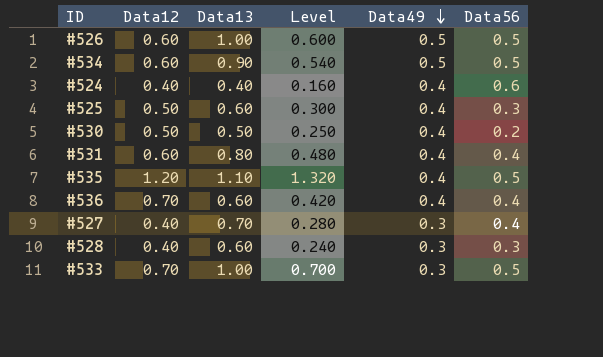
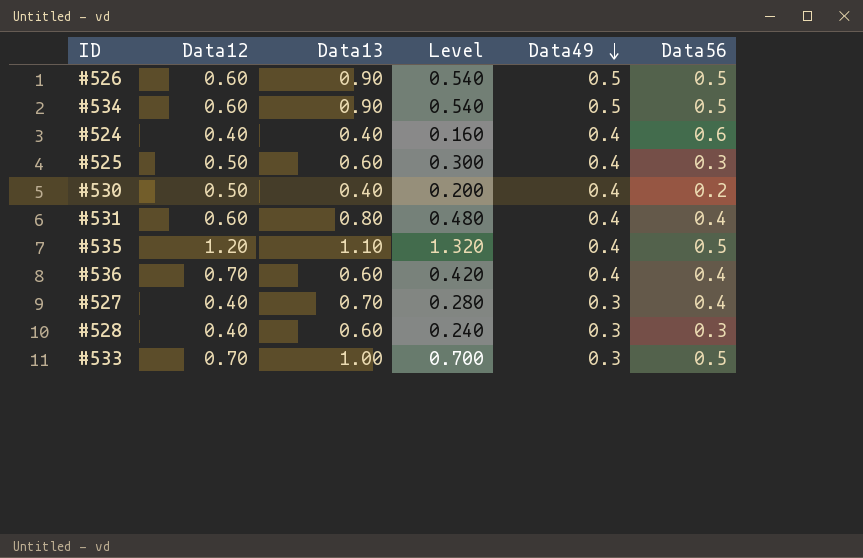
#526 | Data13: 1.00 -> 0.90
#526 | Level: 0.600 -> 0.540
#530 | Data13: 0.50 -> 0.40
#530 | Level: 0.250 -> 0.200

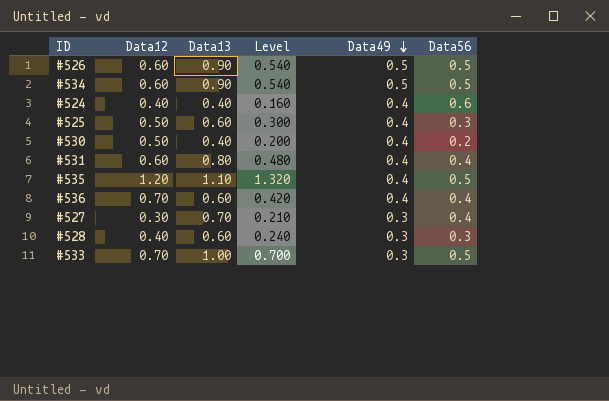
#527 | Data12: 0.40 -> 0.30
#527 | Level: 0.280 -> 0.210

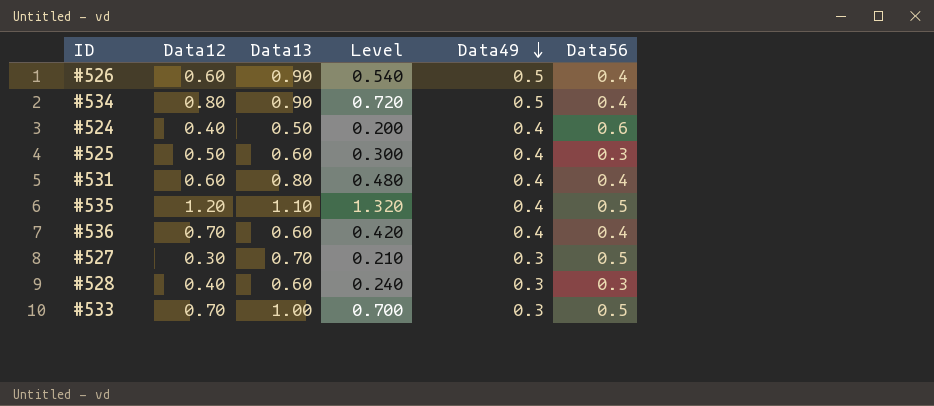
row #530: 0.50 | 0.40 | 0.200 | 0.4 | 0.2 -> none
#526 | Data56: 0.5 -> 0.4
#534 | Data12: 0.60 -> 0.80
#534 | Level: 0.540 -> 0.720
#534 | Data56: 0.5 -> 0.4
#524 | Data13: 0.40 -> 0.50
#524 | Level: 0.160 -> 0.200
#527 | Data56: 0.4 -> 0.5

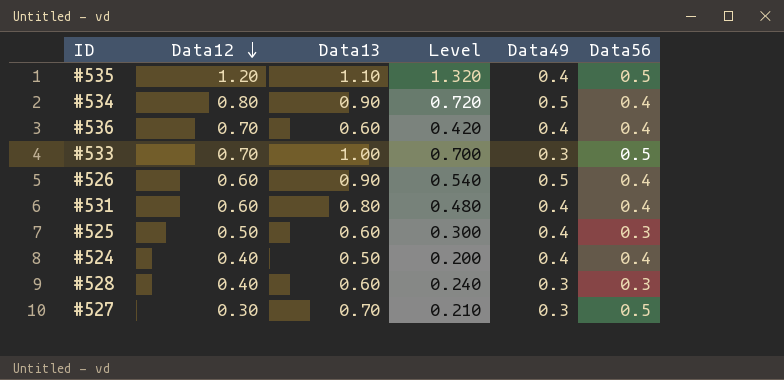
row order: Data49 descending -> Data12 descending
#524 | Data56: 0.6 -> 0.4

